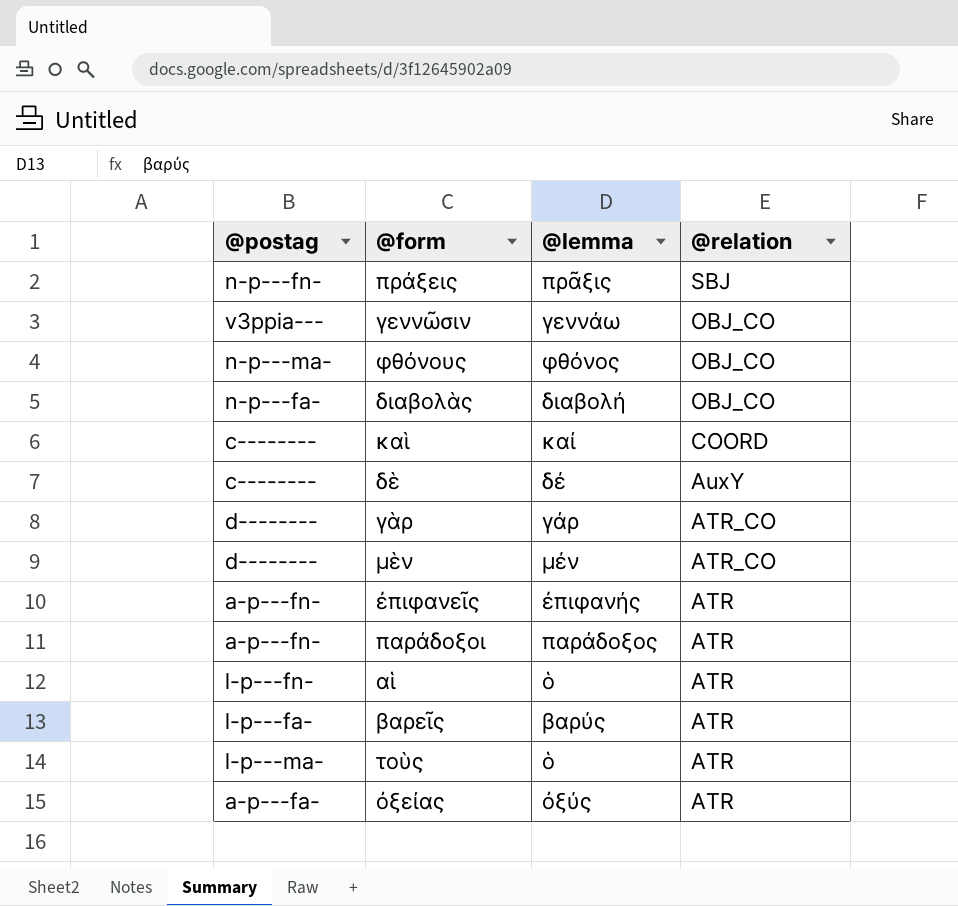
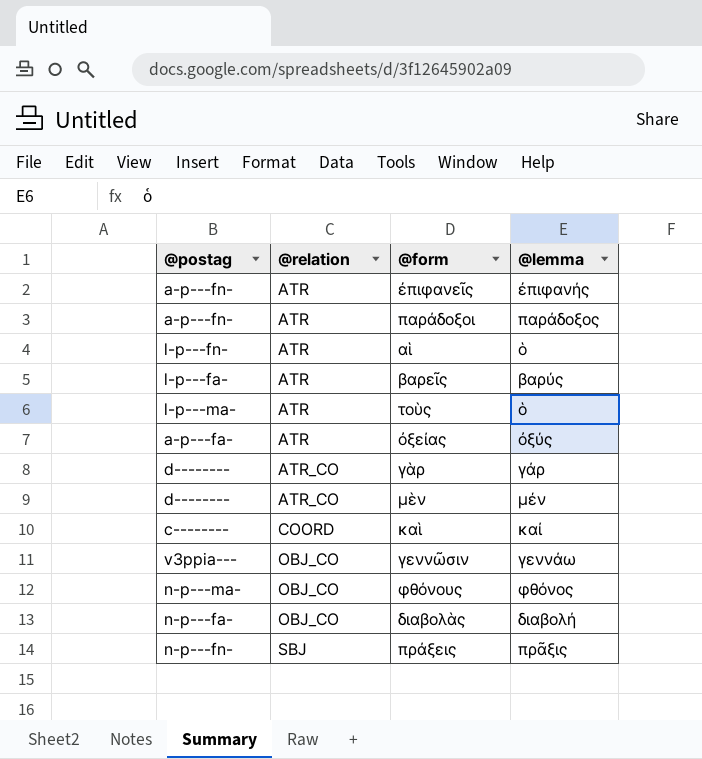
row order: @relation descending -> @relation ascending
column @relation | position: 4 -> 2
row δὲ: c-------- | δέ | AuxY -> none

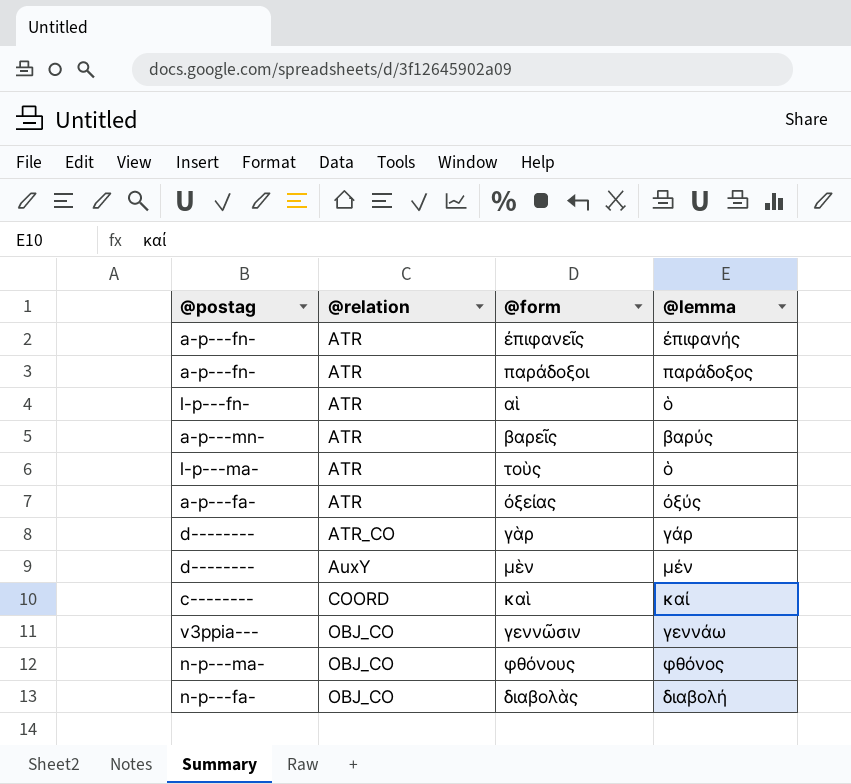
row πράξεις: n-p---fn- | SBJ | πρᾶξις -> none
βαρεῖς | @postag: l-p---fa- -> a-p---mn-
μὲν | @relation: ATR_CO -> AuxY

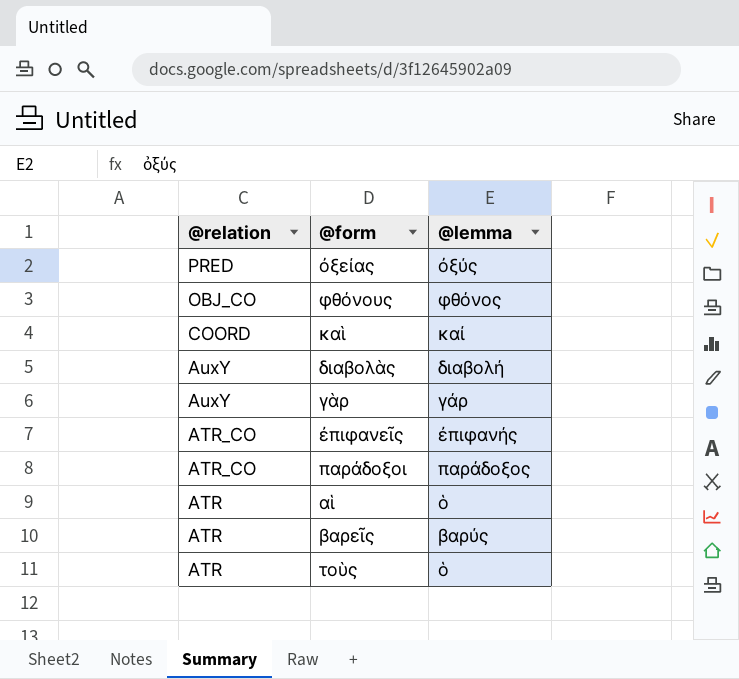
row order: @relation ascending -> @relation descending
column @postag | position: 1 -> none
row μὲν: d-------- | AuxY | μέν -> none
row γεννῶσιν: v3ppia--- | OBJ_CO | γεννάω -> none
ὀξείας | @relation: ATR -> PRED
διαβολὰς | @relation: OBJ_CO -> AuxY
γὰρ | @relation: ATR_CO -> AuxY
ἐπιφανεῖς | @relation: ATR -> ATR_CO
παράδοξοι | @relation: ATR -> ATR_CO

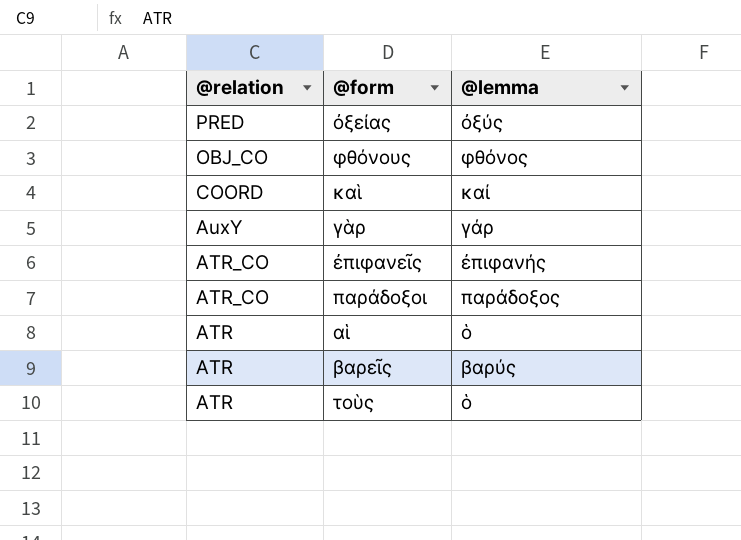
row διαβολὰς: AuxY | διαβολή -> none

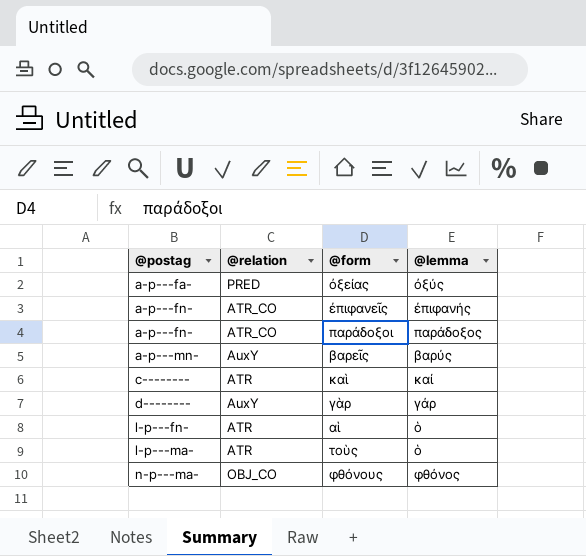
row order: @relation descending -> @postag ascending
column @postag | position: none -> 1
βαρεῖς | @relation: ATR -> AuxY
καὶ | @relation: COORD -> ATR

